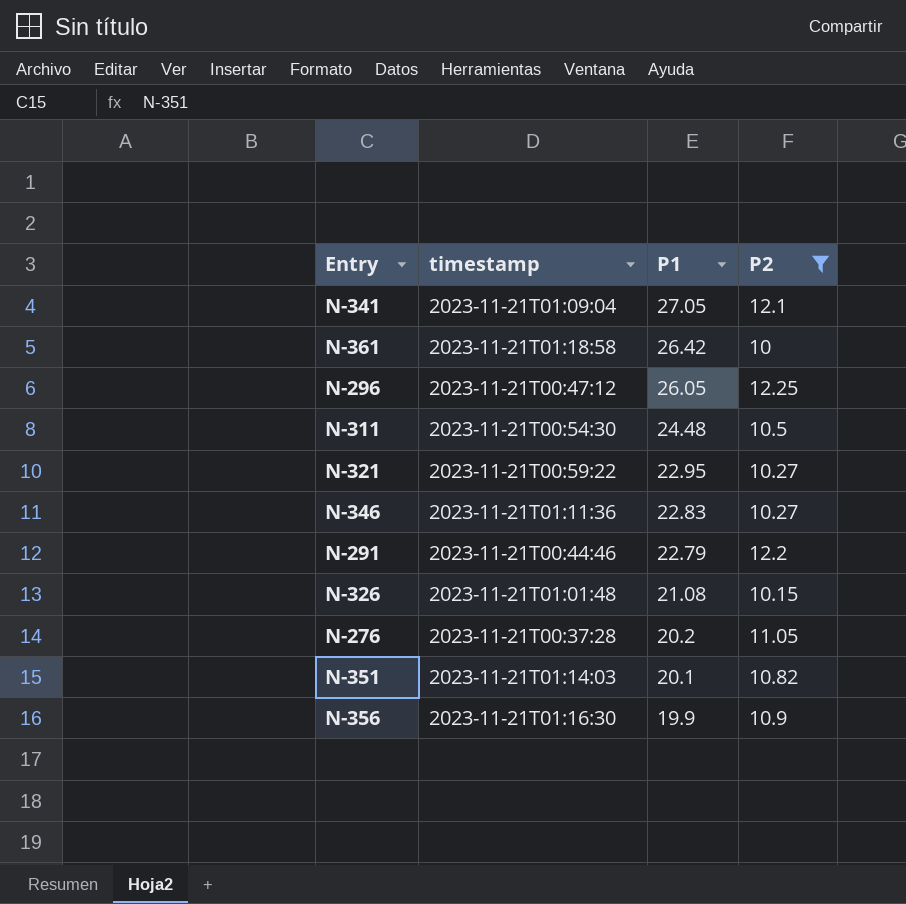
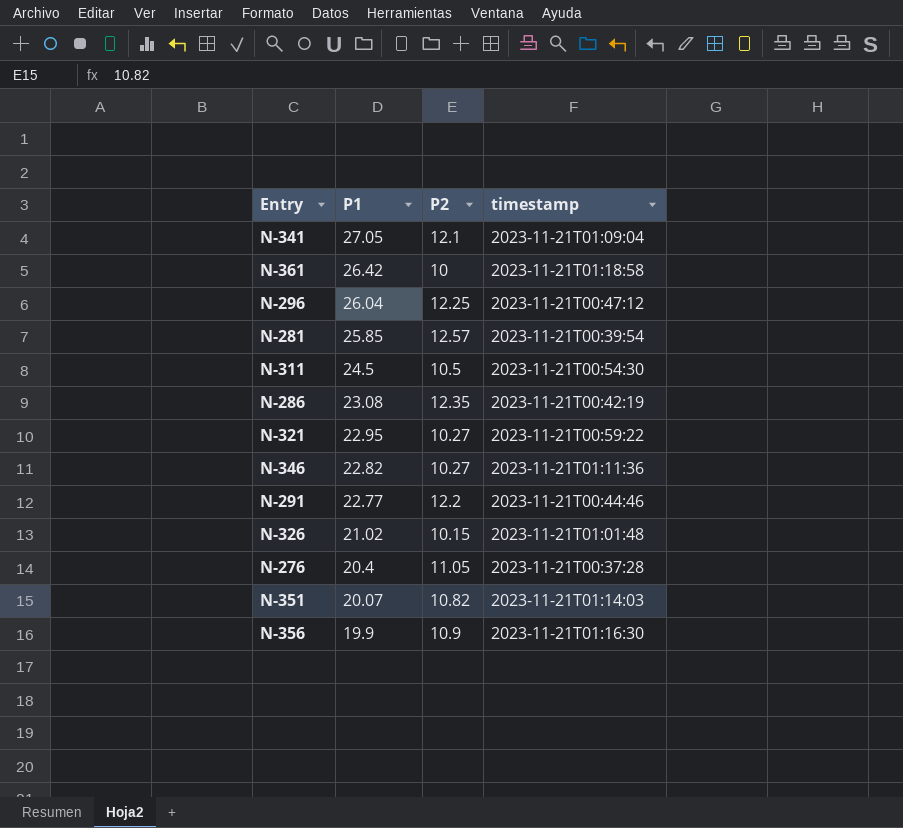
filter: P2 <= 12.25 -> none
column timestamp | position: 2 -> 4
N-296 | P1: 26.05 -> 26.04
N-311 | P1: 24.48 -> 24.5
N-346 | P1: 22.83 -> 22.82
N-291 | P1: 22.79 -> 22.77
N-326 | P1: 21.08 -> 21.02
N-276 | P1: 20.2 -> 20.4
N-351 | P1: 20.1 -> 20.07

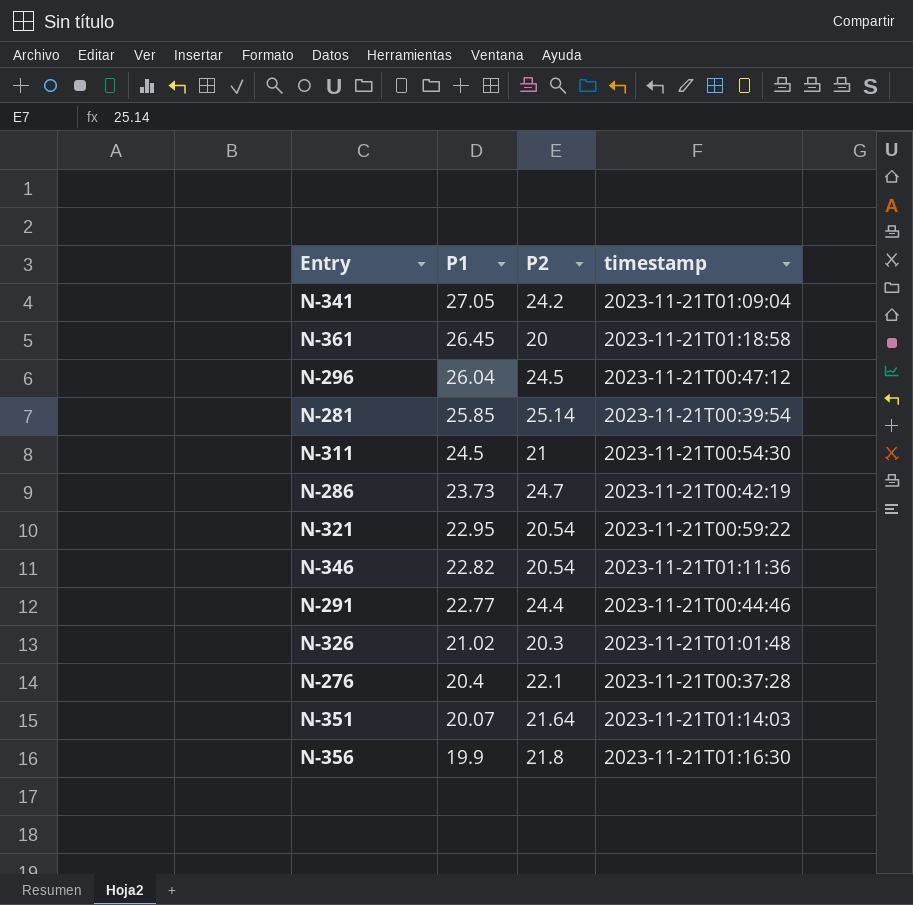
N-341 | P2: 12.1 -> 24.2
N-361 | P1: 26.42 -> 26.45
N-361 | P2: 10 -> 20
N-296 | P2: 12.25 -> 24.5
N-281 | P2: 12.57 -> 25.14
N-311 | P2: 10.5 -> 21
N-286 | P1: 23.08 -> 23.73
N-286 | P2: 12.35 -> 24.7
N-321 | P2: 10.27 -> 20.54
N-346 | P2: 10.27 -> 20.54
N-291 | P2: 12.2 -> 24.4
N-326 | P2: 10.15 -> 20.3
N-276 | P2: 11.05 -> 22.1
N-351 | P2: 10.82 -> 21.64
N-356 | P2: 10.9 -> 21.8

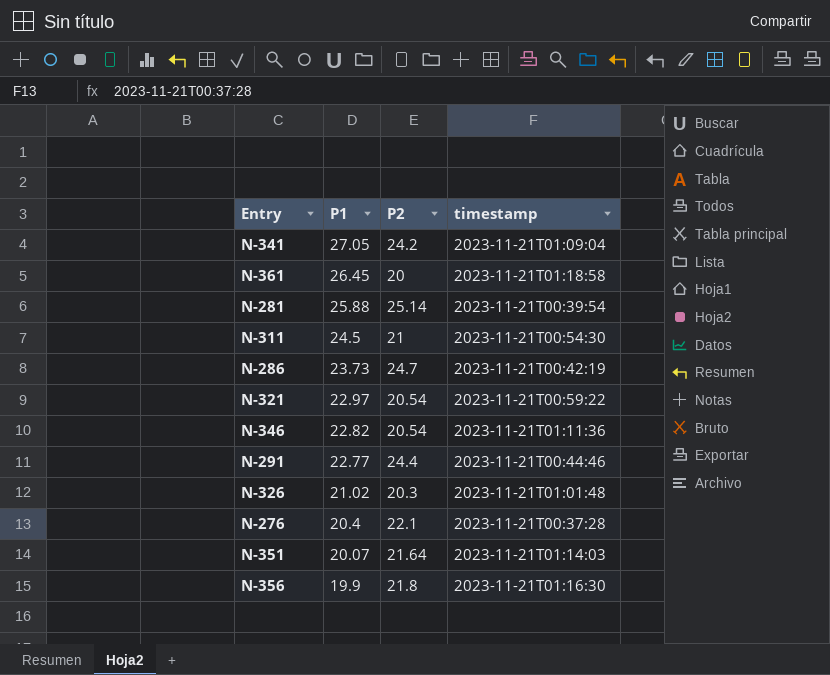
row N-296: 26.04 | 24.5 | 2023-11-21T00:47:12 -> none
N-281 | P1: 25.85 -> 25.88
N-321 | P1: 22.95 -> 22.97

